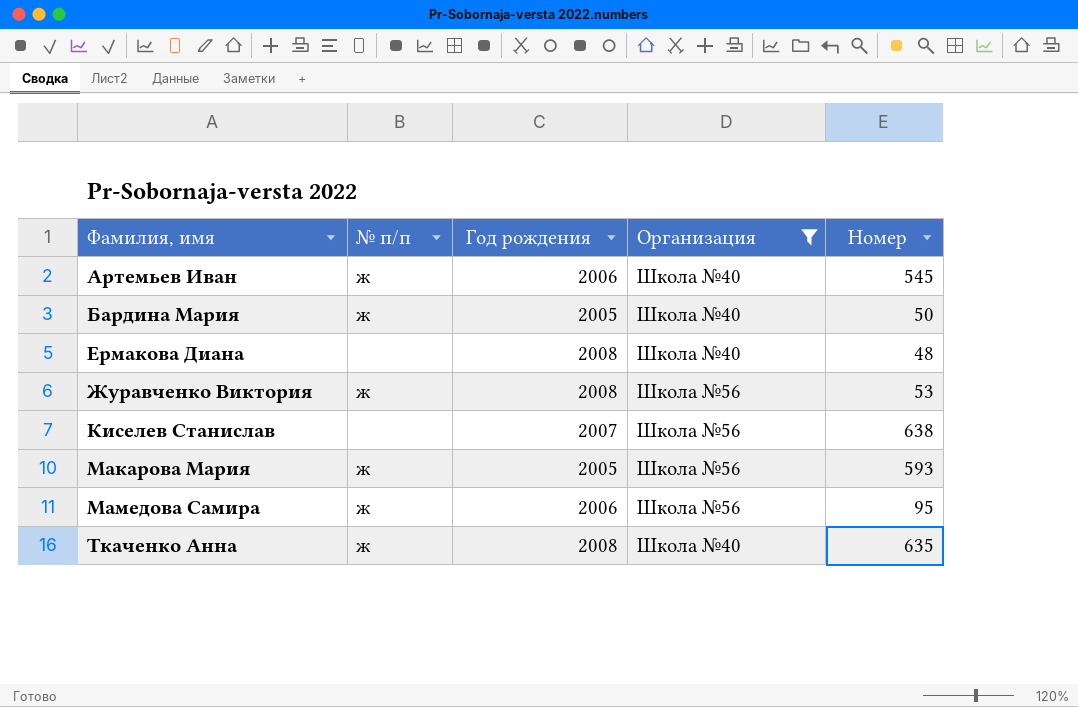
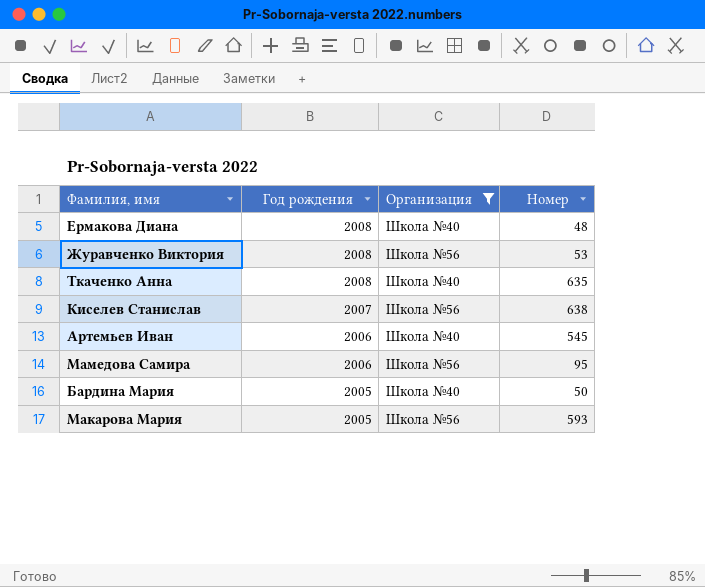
row order: Фамилия, имя ascending -> Год рождения descending
column № п/п | position: 2 -> none

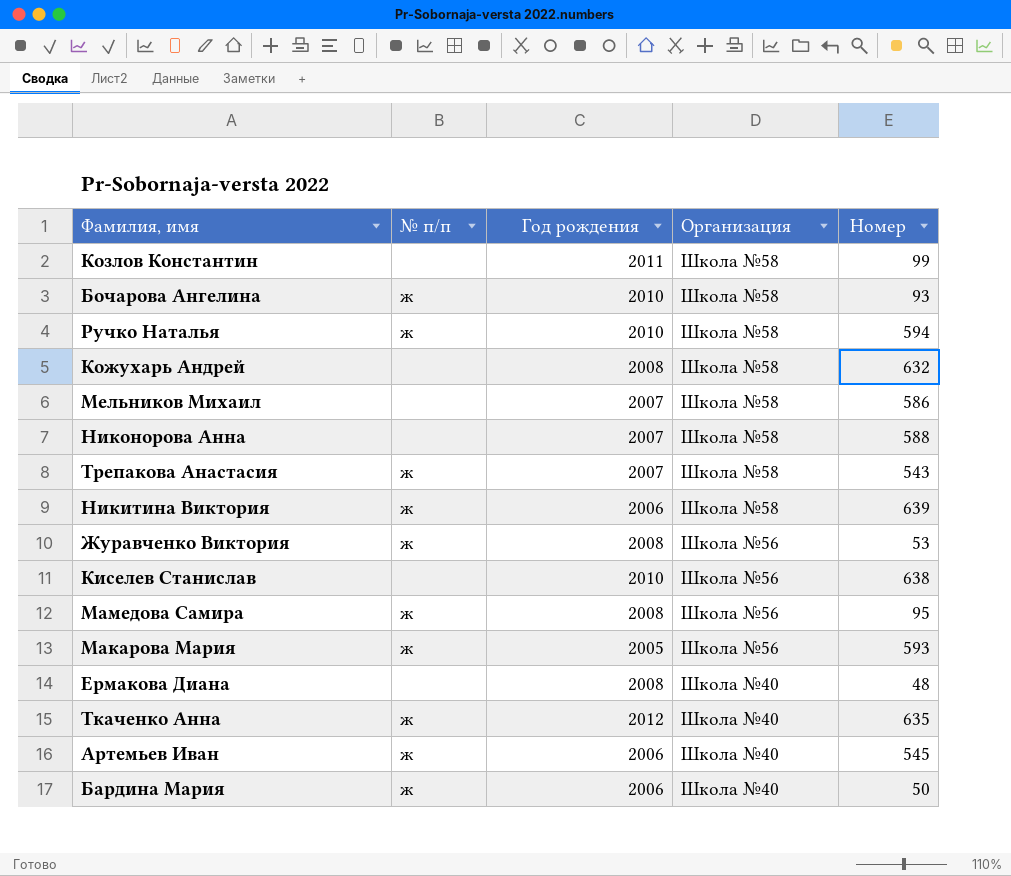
filter: Организация != Школа №58 -> none
row order: Год рождения descending -> Организация descending
column № п/п | position: none -> 2
Киселев Станислав | Год рождения: 2007 -> 2010
Мамедова Самира | Год рождения: 2006 -> 2008
Ткаченко Анна | Год рождения: 2008 -> 2012
Бардина Мария | Год рождения: 2005 -> 2006

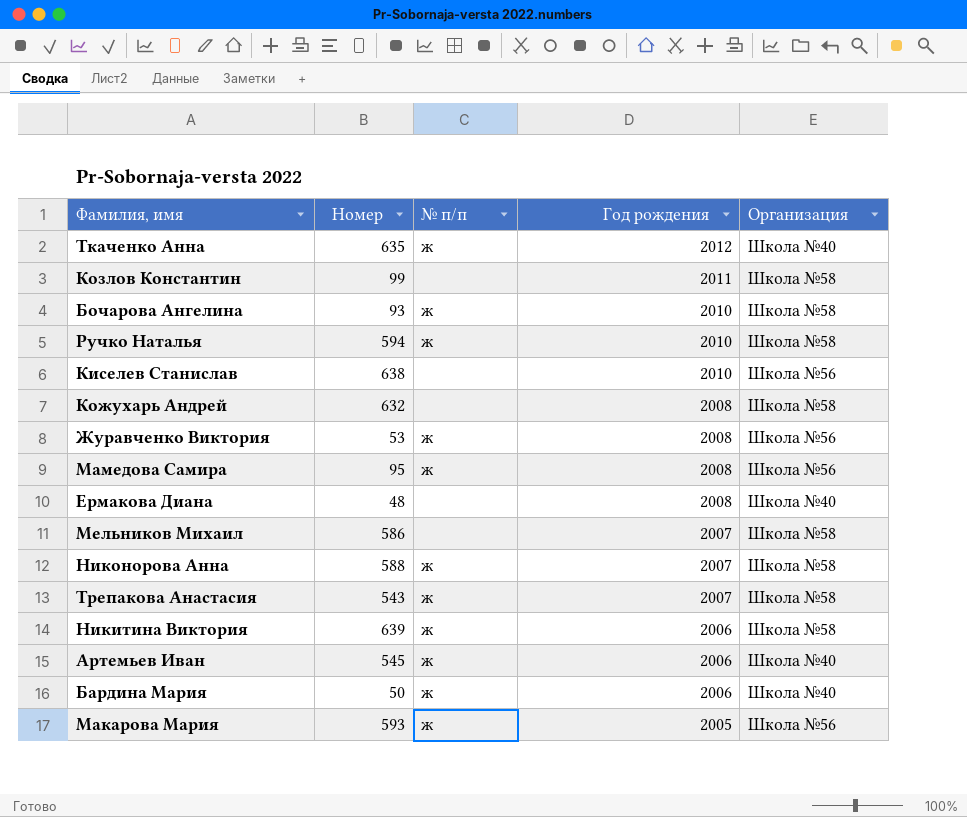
row order: Организация descending -> Год рождения descending
column Номер | position: 5 -> 2
Никонорова Анна | № п/п: none -> ж

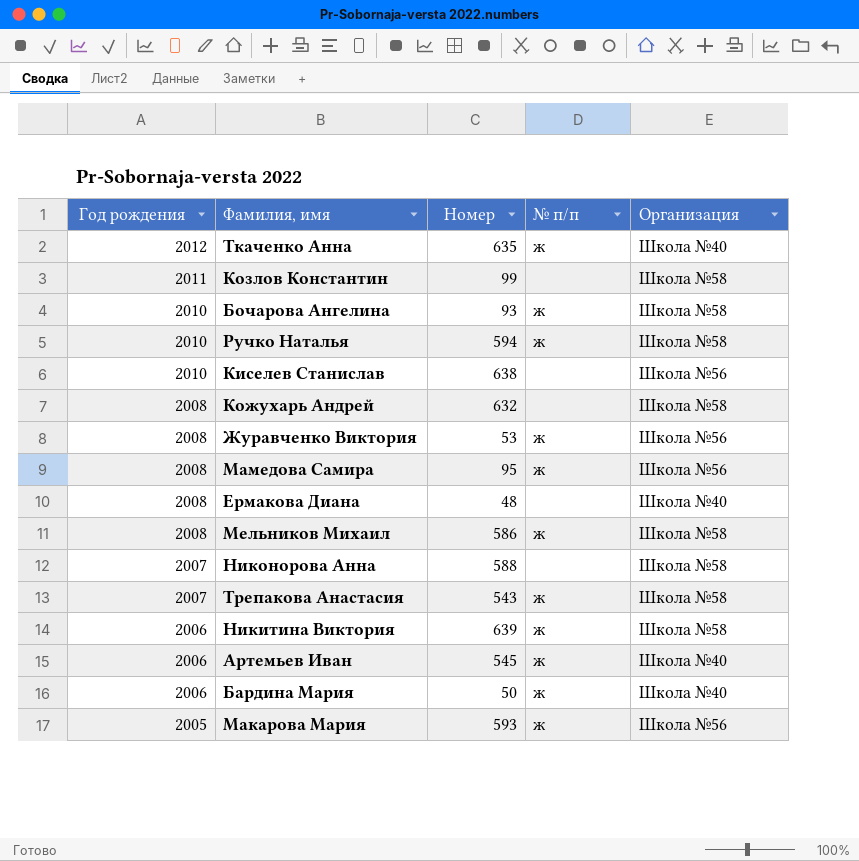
column Год рождения | position: 4 -> 1
Мельников Михаил | Год рождения: 2007 -> 2008
Мельников Михаил | № п/п: none -> ж
Никонорова Анна | № п/п: ж -> none

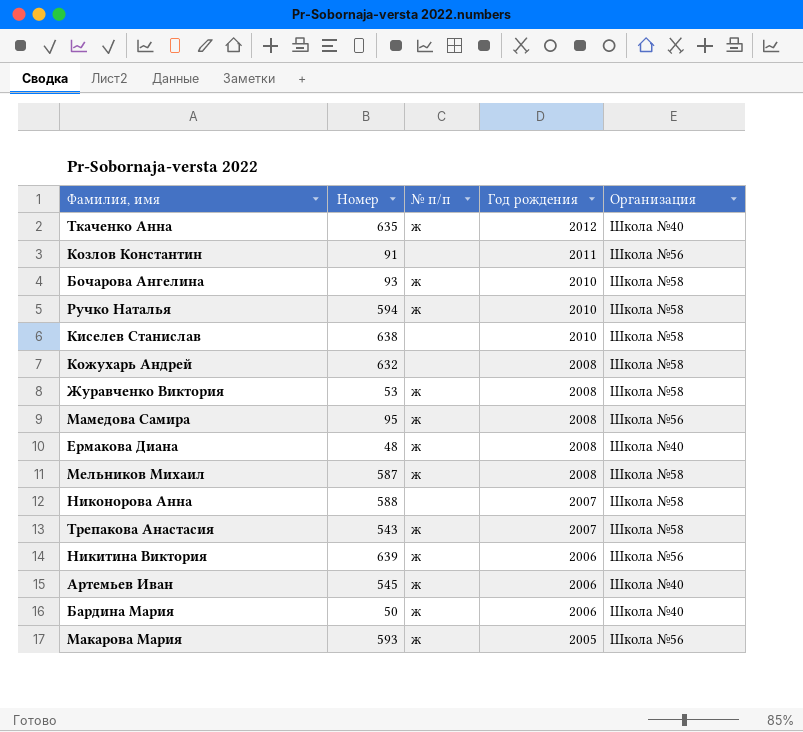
column Год рождения | position: 1 -> 4
Козлов Константин | Номер: 99 -> 91
Козлов Константин | Организация: Школа №58 -> Школа №56
Киселев Станислав | Организация: Школа №56 -> Школа №58
Журавченко Виктория | Организация: Школа №56 -> Школа №58
Ермакова Диана | № п/п: none -> ж
Мельников Михаил | Номер: 586 -> 587
Никитина Виктория | Организация: Школа №58 -> Школа №56

